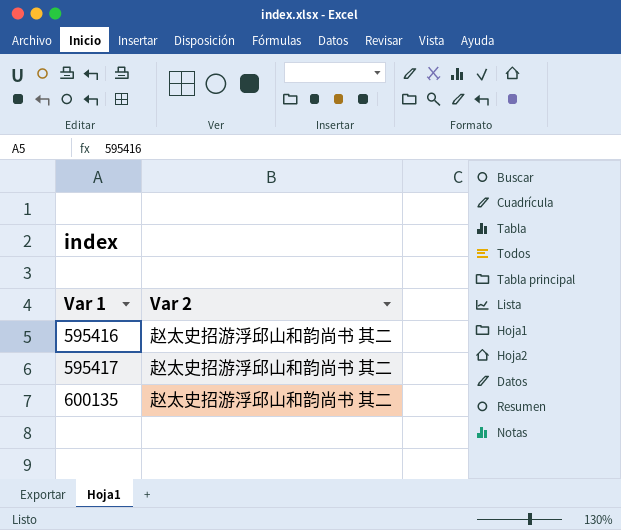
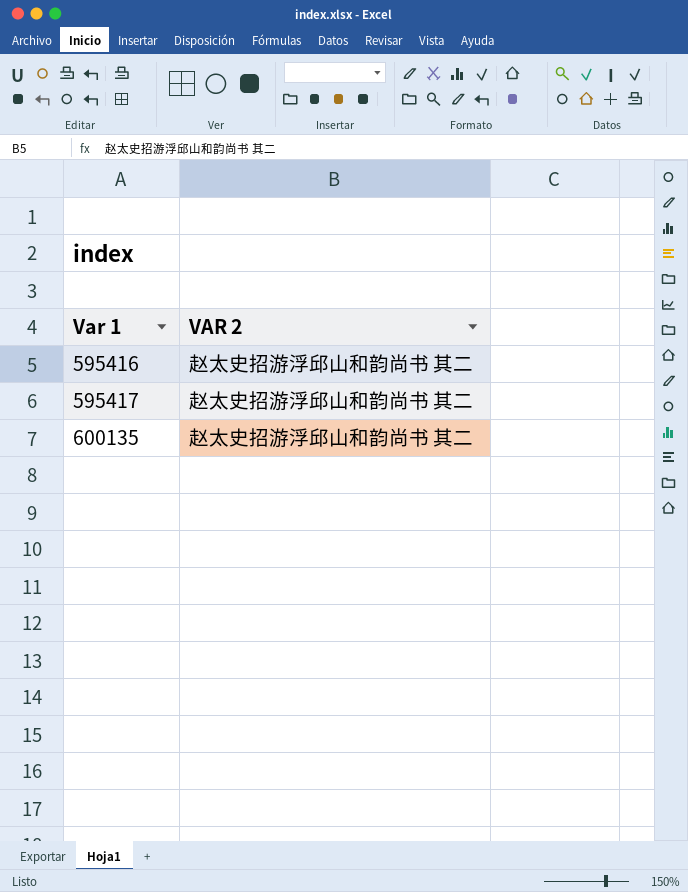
column name: Var 2 -> VAR 2

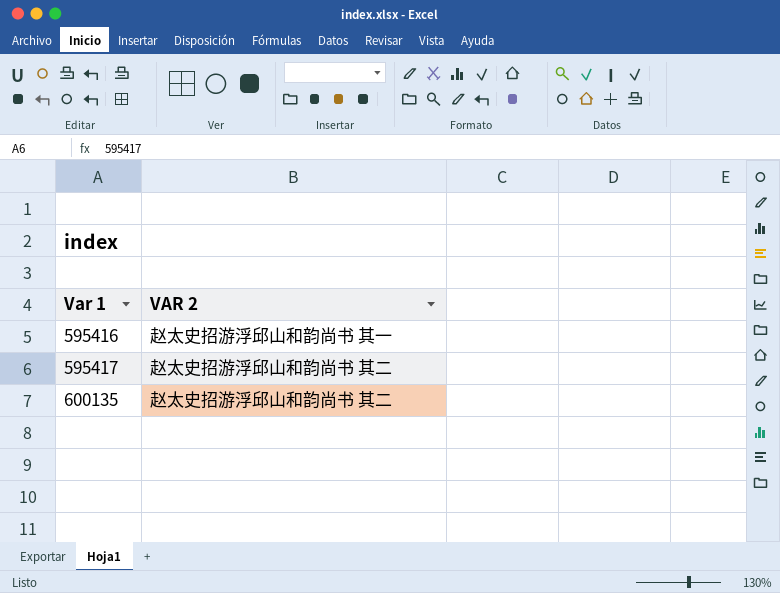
595416 | VAR 2: 赵太史招游浮邱山和韵尚书 其二 -> 赵太史招游浮邱山和韵尚书 其一

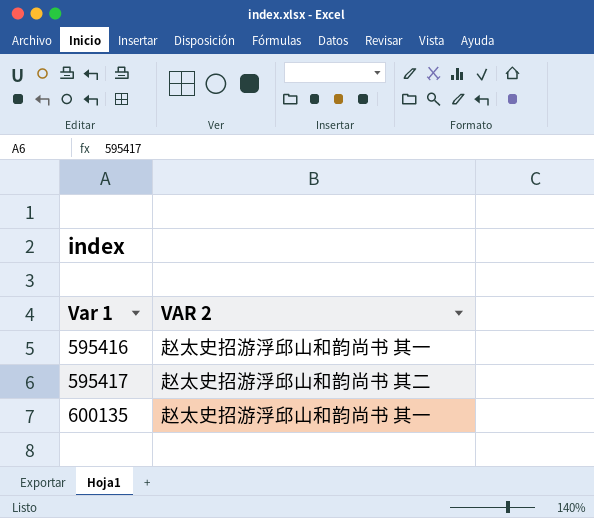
600135 | VAR 2: 赵太史招游浮邱山和韵尚书 其二 -> 赵太史招游浮邱山和韵尚书 其一

